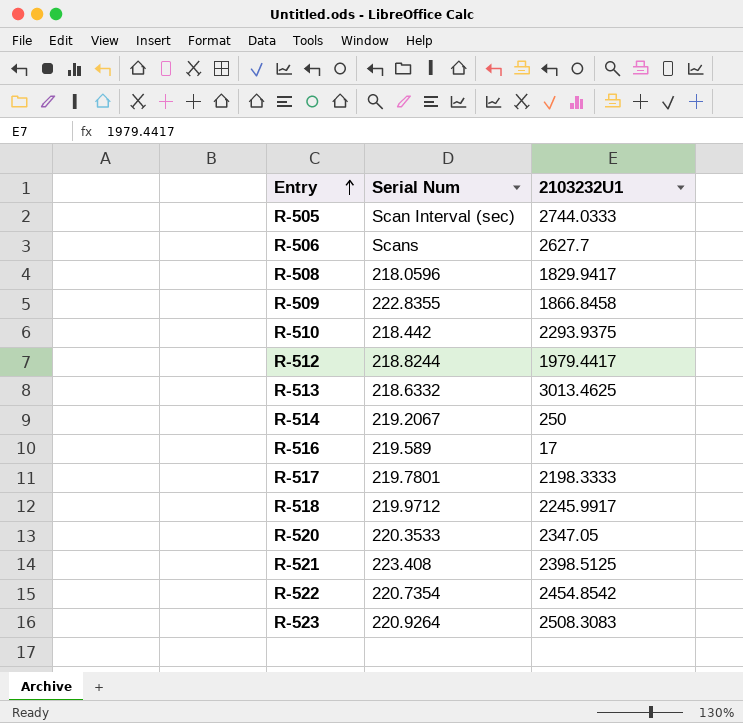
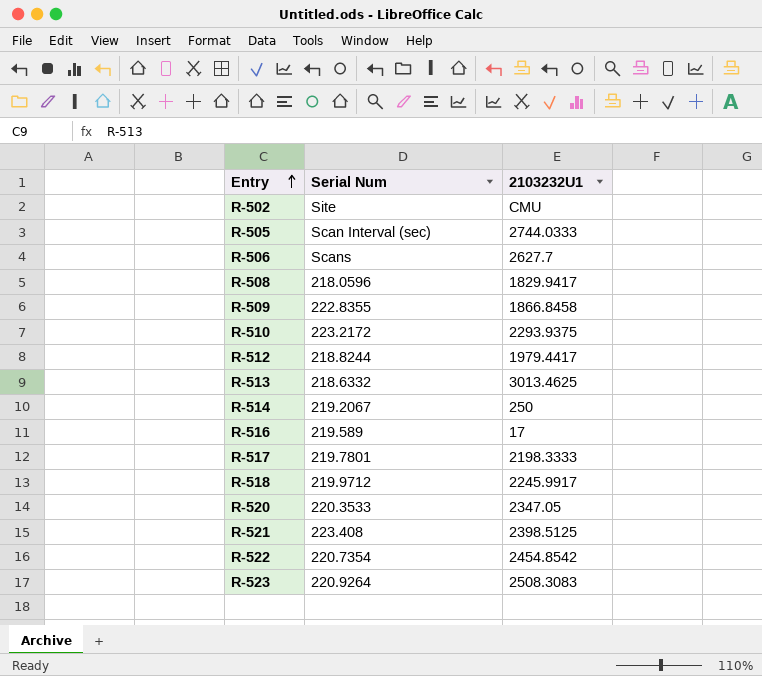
row R-502: none -> Site | CMU
R-510 | Serial Num: 218.442 -> 223.2172

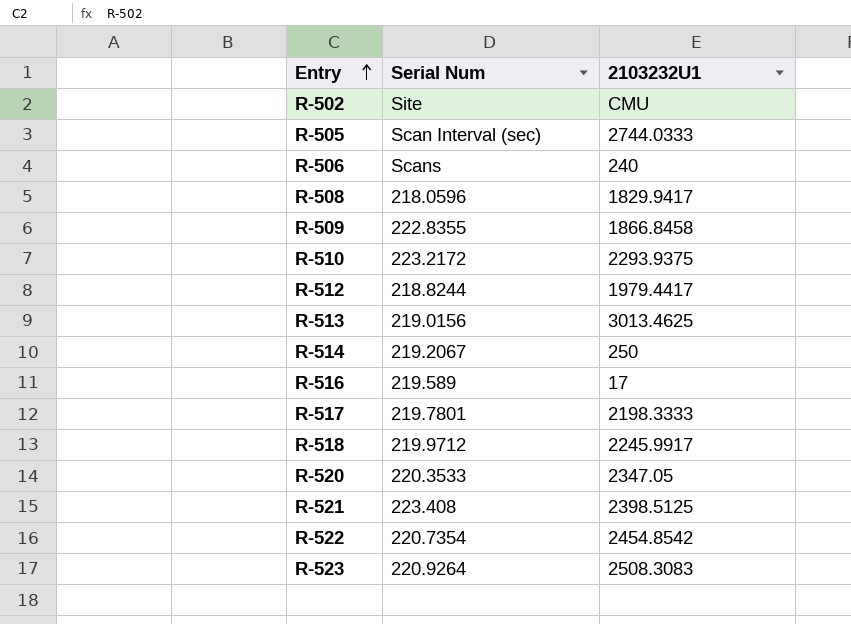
R-506 | 2103232U1: 2627.7 -> 240
R-513 | Serial Num: 218.6332 -> 219.0156

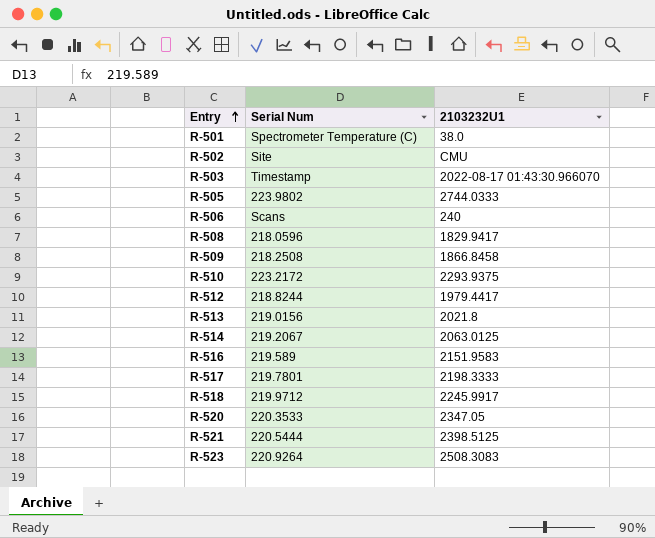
row R-522: 220.7354 | 2454.8542 -> none
row R-501: none -> Spectrometer Temperature (C) | 38.0
row R-503: none -> Timestamp | 2022-08-17 01:43:30.966070
R-505 | Serial Num: Scan Interval (sec) -> 223.9802
R-509 | Serial Num: 222.8355 -> 218.2508
R-513 | 2103232U1: 3013.4625 -> 2021.8
R-514 | 2103232U1: 250 -> 2063.0125
R-516 | 2103232U1: 17 -> 2151.9583
R-521 | Serial Num: 223.408 -> 220.5444

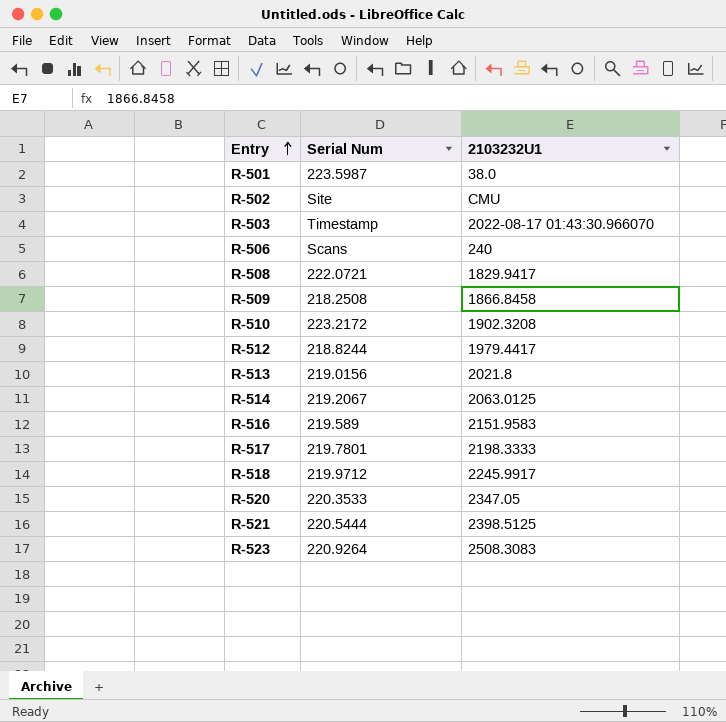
row R-505: 223.9802 | 2744.0333 -> none
R-501 | Serial Num: Spectrometer Temperature (C) -> 223.5987
R-508 | Serial Num: 218.0596 -> 222.0721
R-510 | 2103232U1: 2293.9375 -> 1902.3208

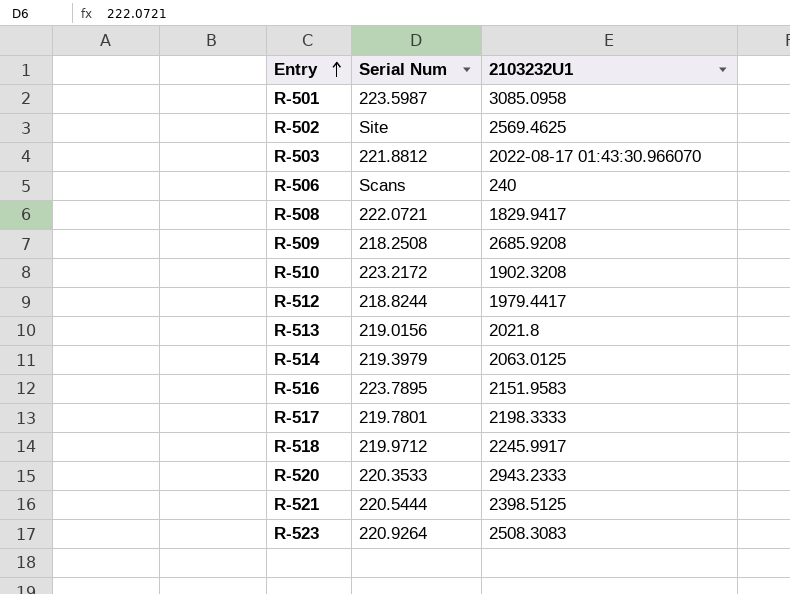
R-501 | 2103232U1: 38.0 -> 3085.0958
R-502 | 2103232U1: CMU -> 2569.4625
R-503 | Serial Num: Timestamp -> 221.8812
R-509 | 2103232U1: 1866.8458 -> 2685.9208
R-514 | Serial Num: 219.2067 -> 219.3979
R-516 | Serial Num: 219.589 -> 223.7895
R-520 | 2103232U1: 2347.05 -> 2943.2333

